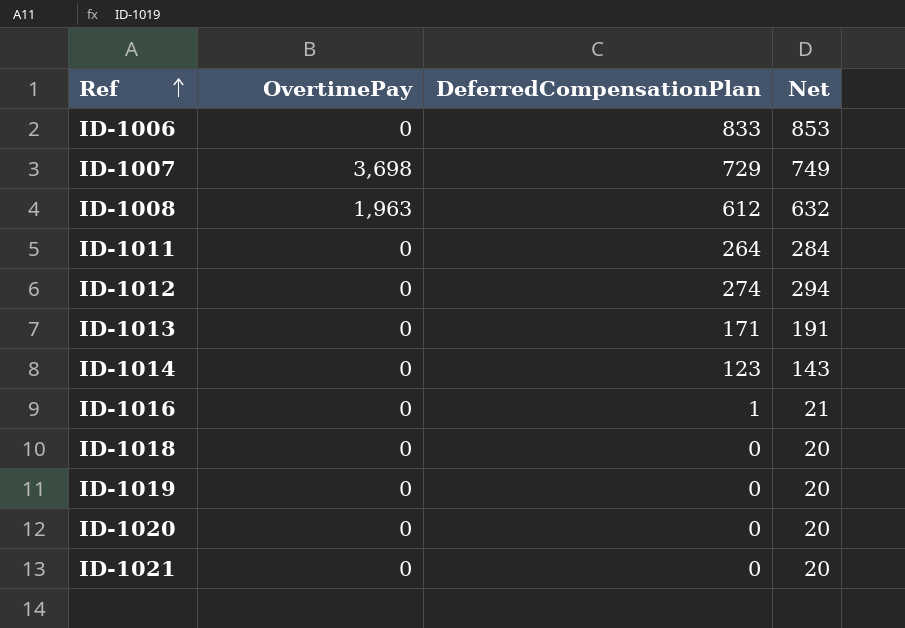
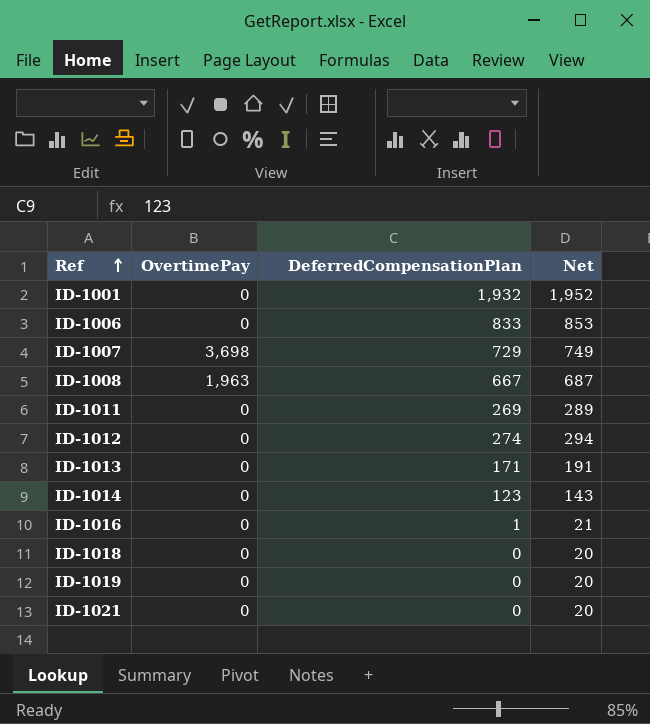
row ID-1020: 0 | 0 | 20 -> none
row ID-1001: none -> 0 | 1,932 | 1,952
ID-1008 | DeferredCompensationPlan: 612 -> 667
ID-1008 | Net: 632 -> 687
ID-1011 | DeferredCompensationPlan: 264 -> 269
ID-1011 | Net: 284 -> 289

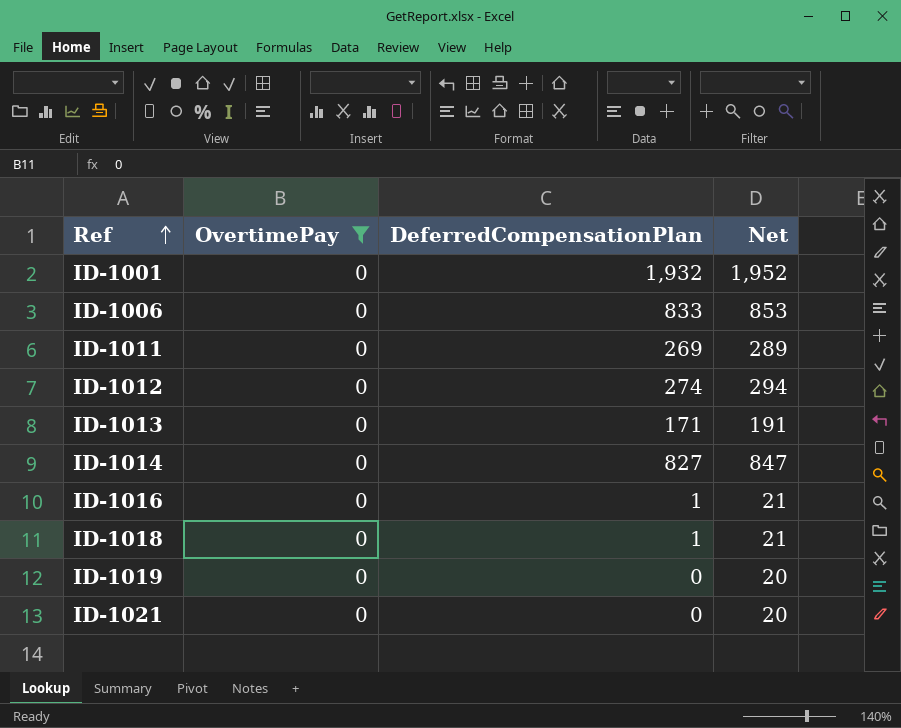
filter: none -> OvertimePay = 0
ID-1014 | DeferredCompensationPlan: 123 -> 827
ID-1014 | Net: 143 -> 847
ID-1018 | DeferredCompensationPlan: 0 -> 1
ID-1018 | Net: 20 -> 21

